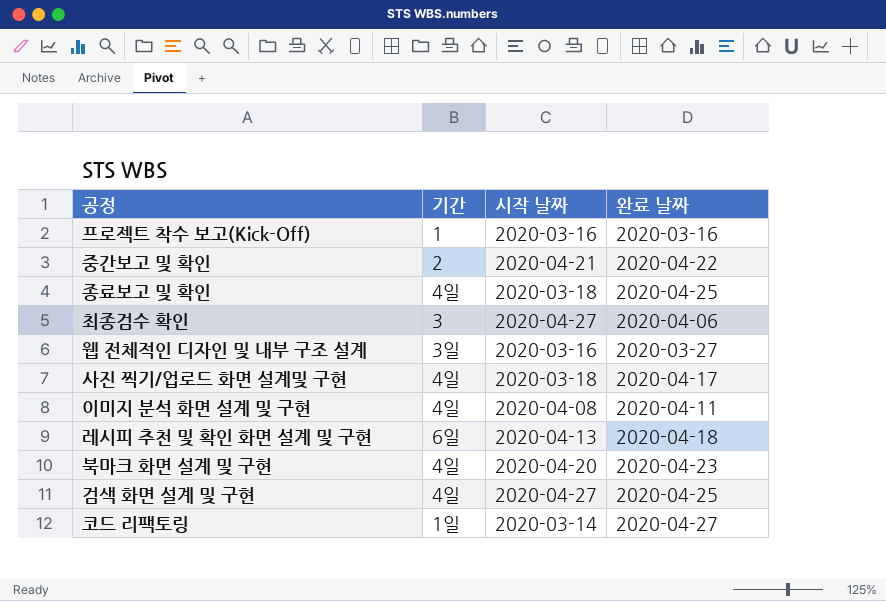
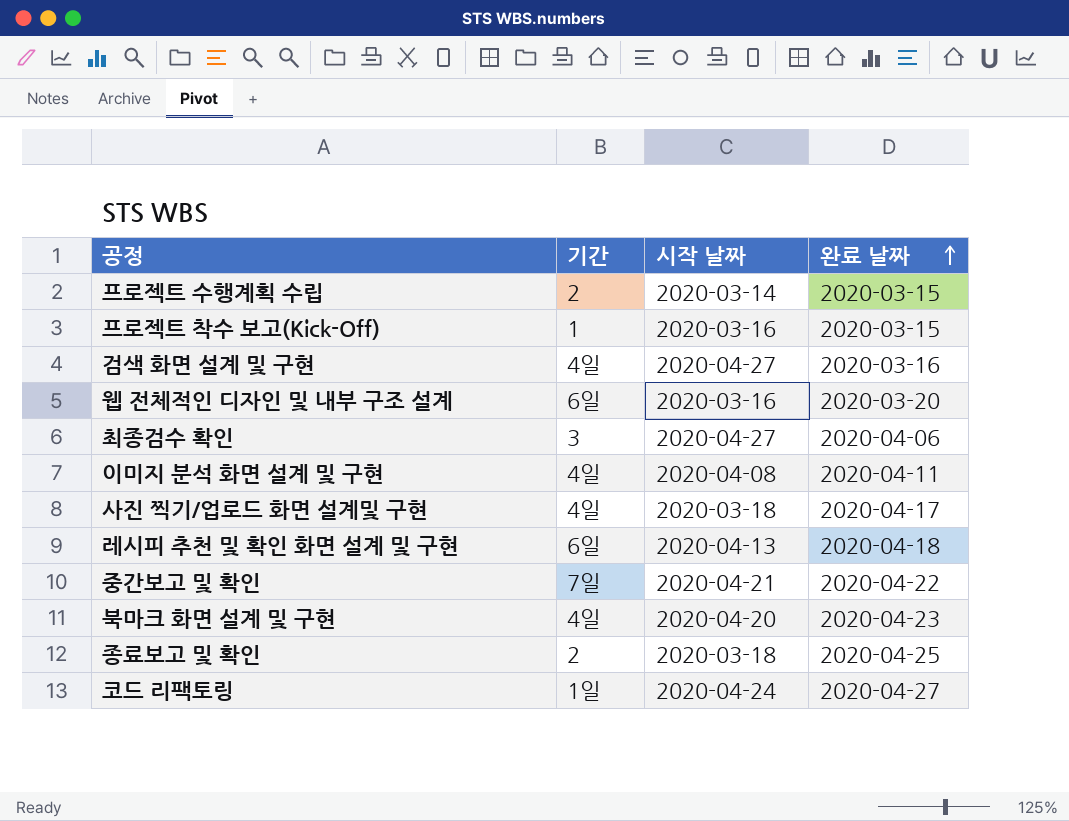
row order: none -> 완료 날짜 ascending
row 프로젝트 수행계획 수립: none -> 2 | 2020-03-14 | 2020-03-15
프로젝트 착수 보고(Kick-Off) | 완료 날짜: 2020-03-16 -> 2020-03-15
검색 화면 설계 및 구현 | 완료 날짜: 2020-04-25 -> 2020-03-16
웹 전체적인 디자인 및 내부 구조 설계 | 기간: 3일 -> 6일
웹 전체적인 디자인 및 내부 구조 설계 | 완료 날짜: 2020-03-27 -> 2020-03-20
중간보고 및 확인 | 기간: 2 -> 7일
종료보고 및 확인 | 기간: 4일 -> 2
코드 리팩토링 | 시작 날짜: 2020-03-14 -> 2020-04-24

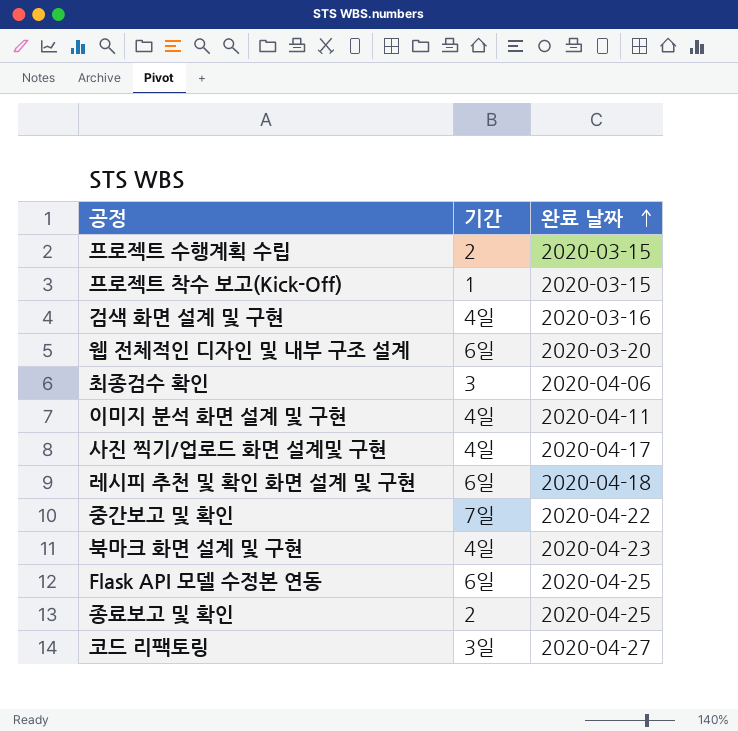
column 시작 날짜 | position: 3 -> none
row Flask API 모델 수정본 연동: none -> 6일 | 2020-04-25
코드 리팩토링 | 기간: 1일 -> 3일

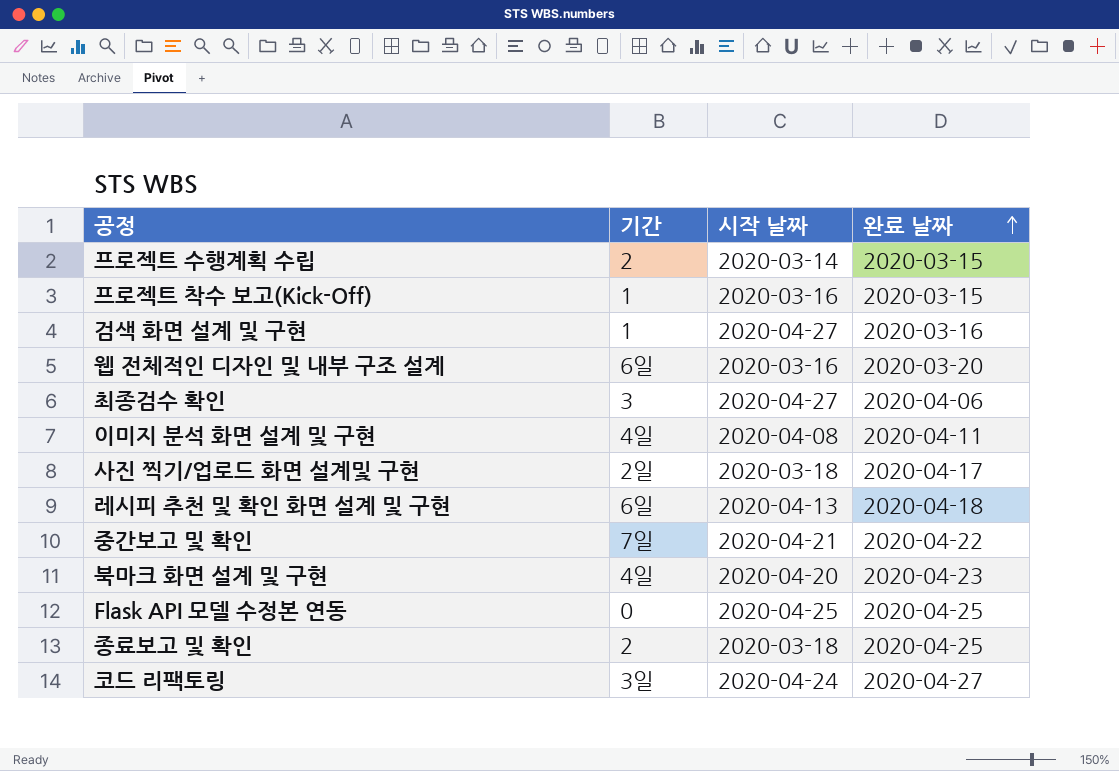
column 시작 날짜 | position: none -> 3
검색 화면 설계 및 구현 | 기간: 4일 -> 1
사진 찍기/업로드 화면 설계및 구현 | 기간: 4일 -> 2일
Flask API 모델 수정본 연동 | 기간: 6일 -> 0

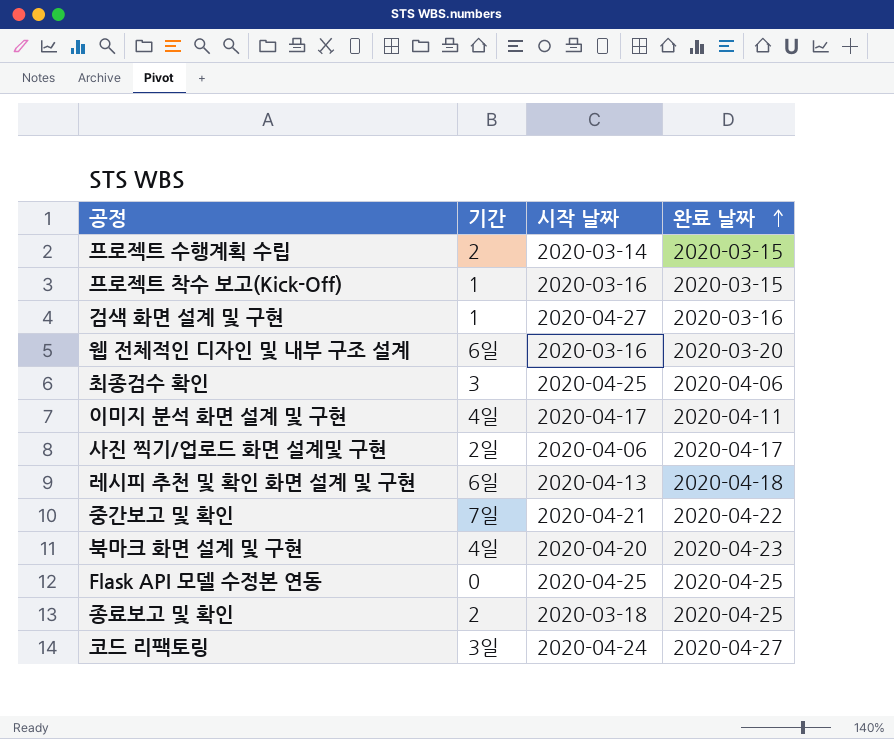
최종검수 확인 | 시작 날짜: 2020-04-27 -> 2020-04-25
이미지 분석 화면 설계 및 구현 | 시작 날짜: 2020-04-08 -> 2020-04-17
사진 찍기/업로드 화면 설계및 구현 | 시작 날짜: 2020-03-18 -> 2020-04-06

